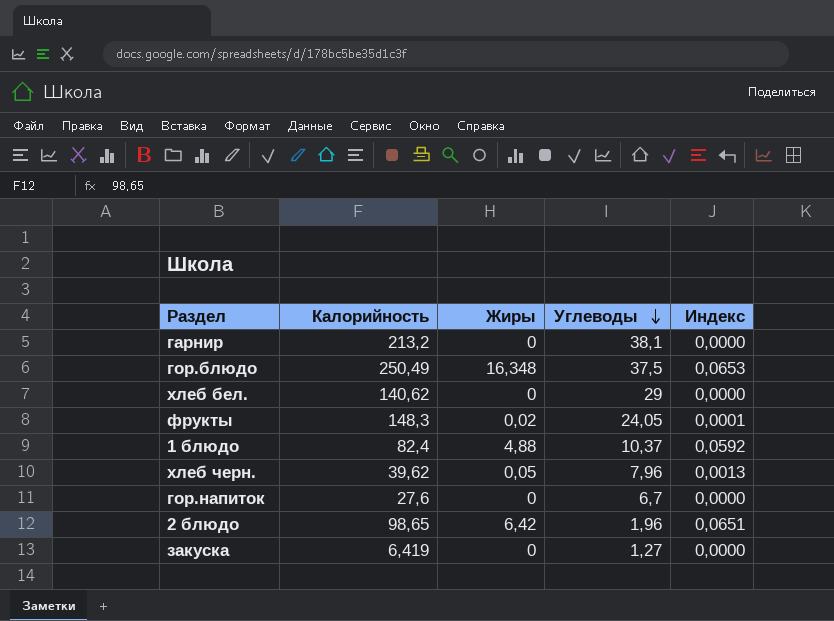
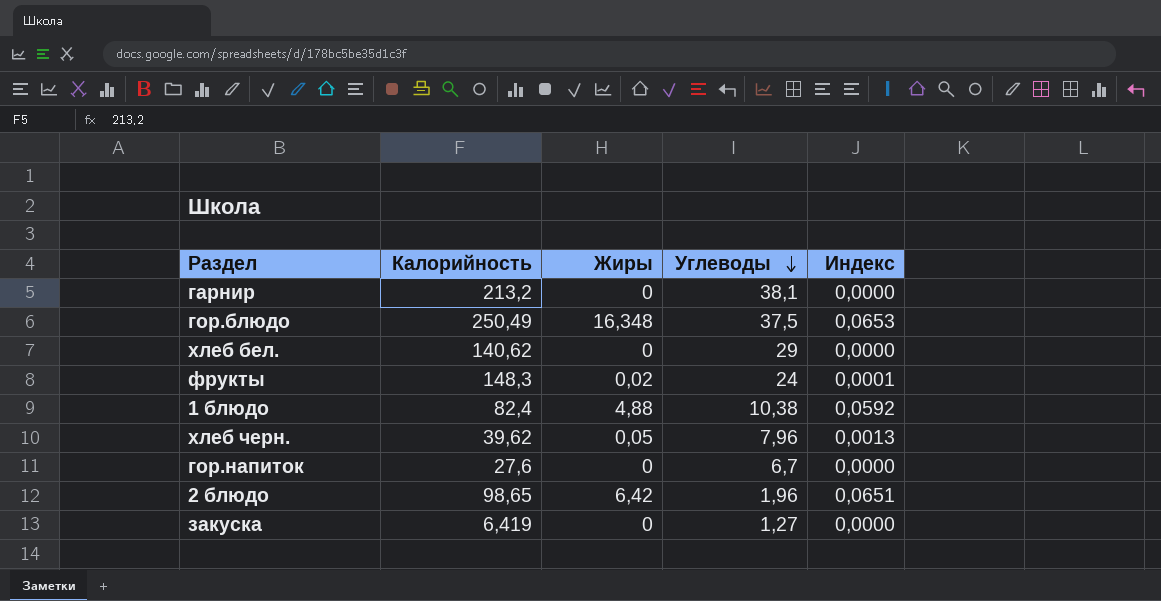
фрукты | Углеводы: 24,05 -> 24
1 блюдо | Углеводы: 10,37 -> 10,38

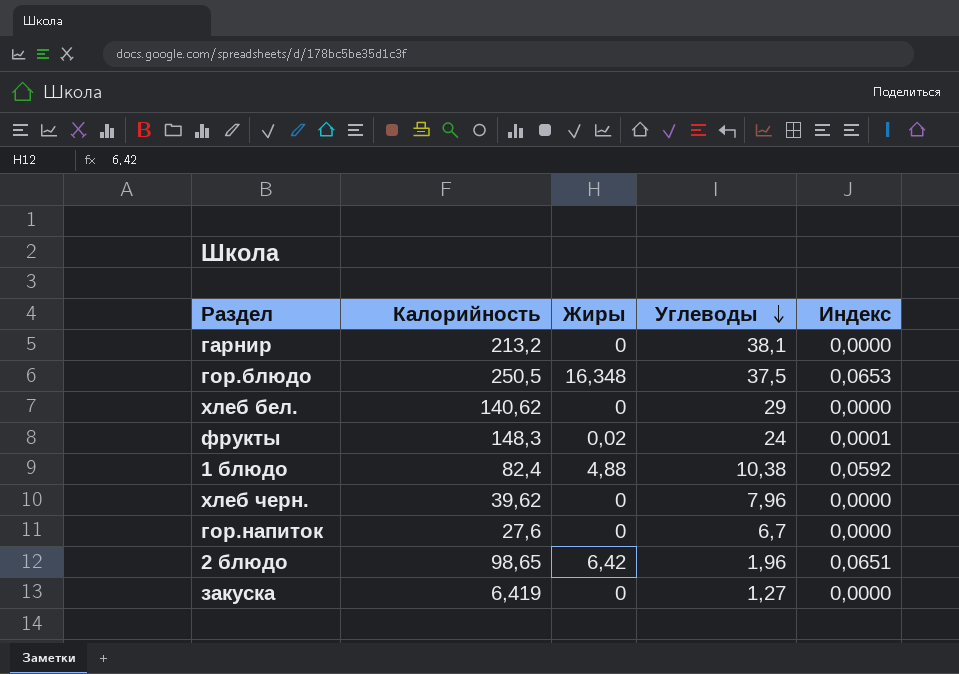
гор.блюдо | Калорийность: 250,49 -> 250,5
хлеб черн. | Жиры: 0,05 -> 0
хлеб черн. | Индекс: 0,0013 -> 0,0000

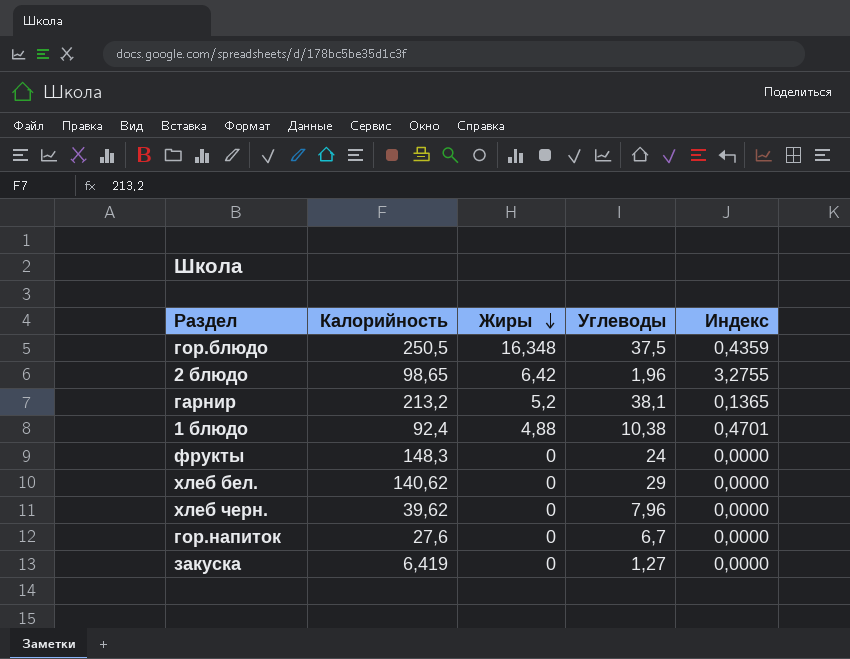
row order: Углеводы descending -> Жиры descending
column Индекс | formula: [Жиры] / [Калорийность] -> [Жиры] / [Углеводы]
гарнир | Жиры: 0 -> 5,2
1 блюдо | Калорийность: 82,4 -> 92,4
фрукты | Жиры: 0,02 -> 0

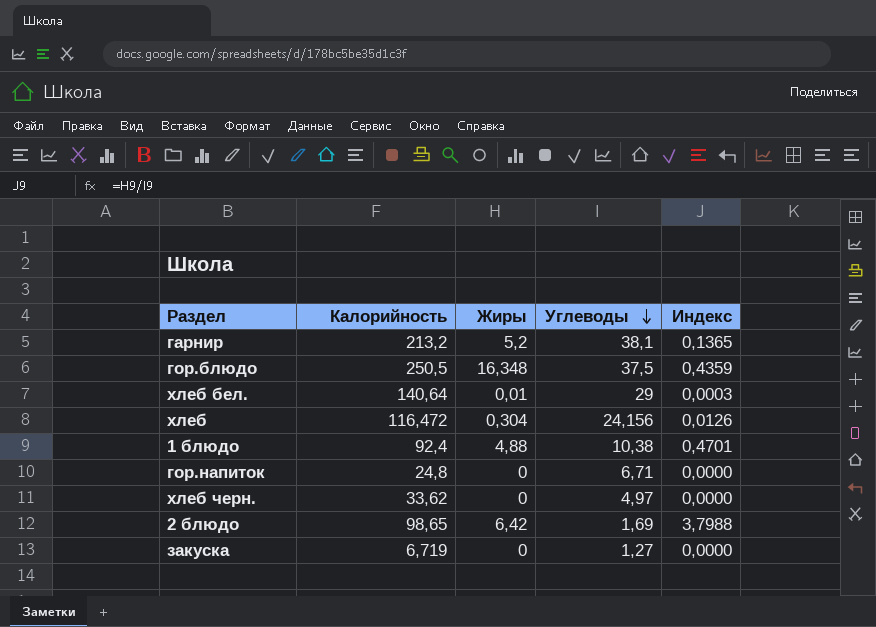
row order: Жиры descending -> Углеводы descending
row фрукты: 148,3 | 0 | 24 | 0,0000 -> none
хлеб бел. | Калорийность: 140,62 -> 140,64
хлеб бел. | Жиры: 0 -> 0,01
хлеб бел. | Индекс: 0,0000 -> 0,0003
row хлеб: none -> 116,472 | 0,304 | 24,156 | 0,0126
гор.напиток | Калорийность: 27,6 -> 24,8
гор.напиток | Углеводы: 6,7 -> 6,71
хлеб черн. | Калорийность: 39,62 -> 33,62
хлеб черн. | Углеводы: 7,96 -> 4,97
2 блюдо | Углеводы: 1,96 -> 1,69
2 блюдо | Индекс: 3,2755 -> 3,7988
закуска | Калорийность: 6,419 -> 6,719

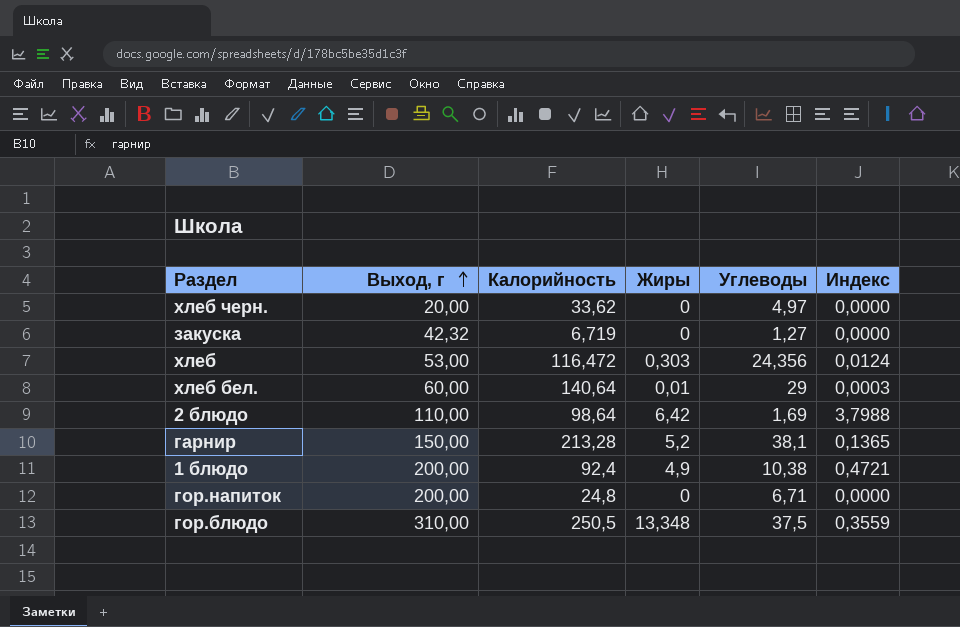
row order: Углеводы descending -> Выход, г ascending
column Выход, г | position: none -> 2
хлеб | Жиры: 0,304 -> 0,303
хлеб | Углеводы: 24,156 -> 24,356
хлеб | Индекс: 0,0126 -> 0,0124
2 блюдо | Калорийность: 98,65 -> 98,64
гарнир | Калорийность: 213,2 -> 213,28
1 блюдо | Жиры: 4,88 -> 4,9
1 блюдо | Индекс: 0,4701 -> 0,4721
гор.блюдо | Жиры: 16,348 -> 13,348
гор.блюдо | Индекс: 0,4359 -> 0,3559

